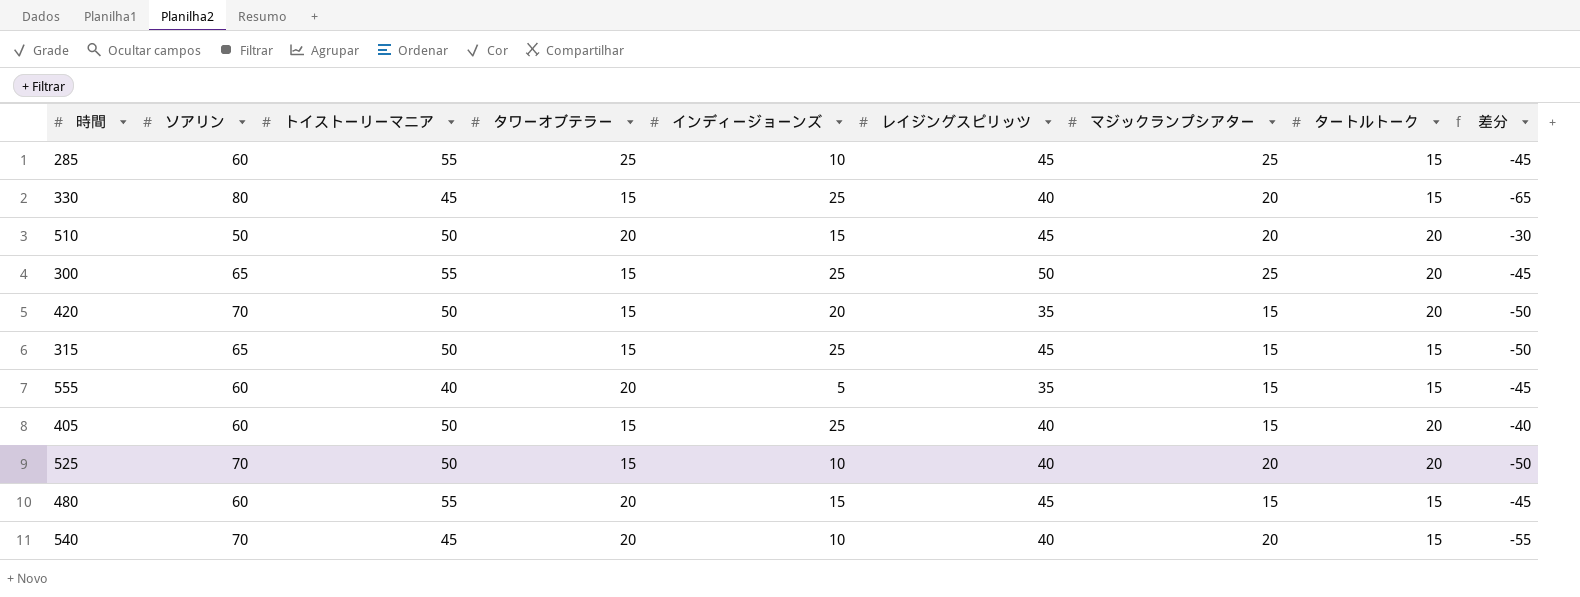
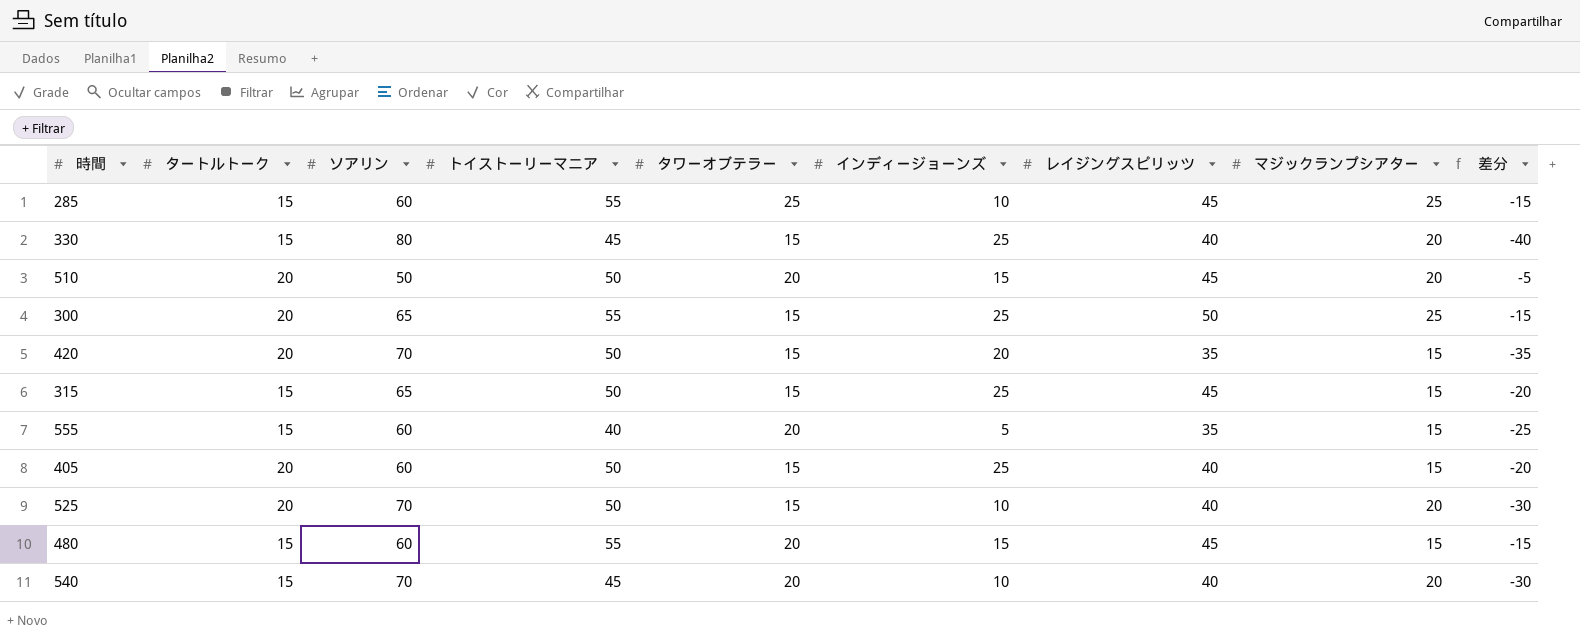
column タートルトーク | position: 8 -> 2
column 差分 | formula: [タートルトーク] - [ソアリン] -> [レイジングスピリッツ] - [ソアリン]

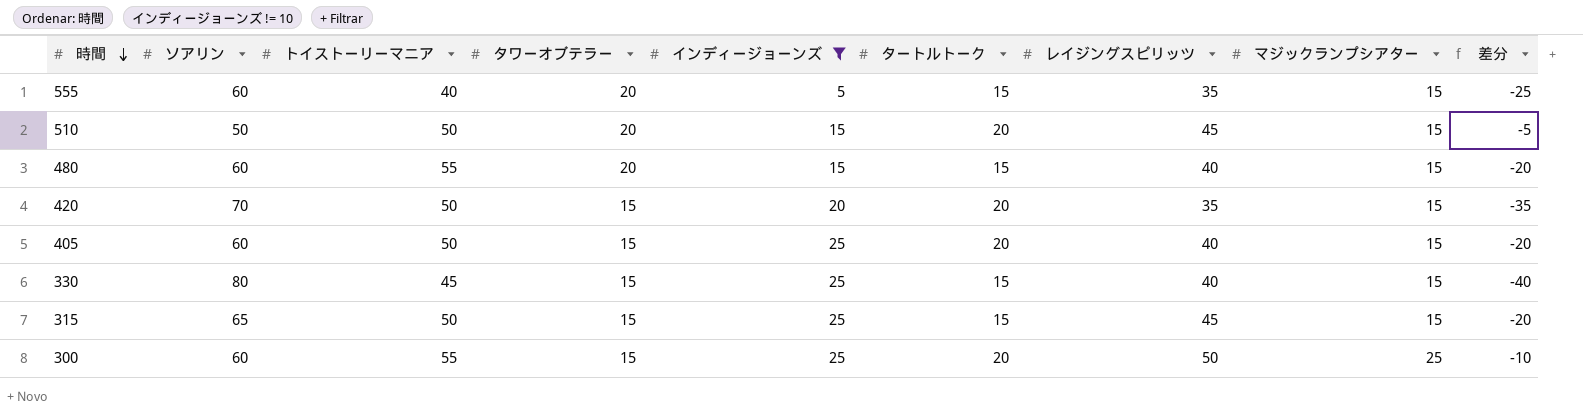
filter: none -> インディージョーンズ != 10
row order: none -> 時間 descending
column タートルトーク | position: 2 -> 6
510 | マジックランプシアター: 20 -> 15
480 | レイジングスピリッツ: 45 -> 40
480 | 差分: -15 -> -20
330 | マジックランプシアター: 20 -> 15
300 | ソアリン: 65 -> 60
300 | 差分: -15 -> -10

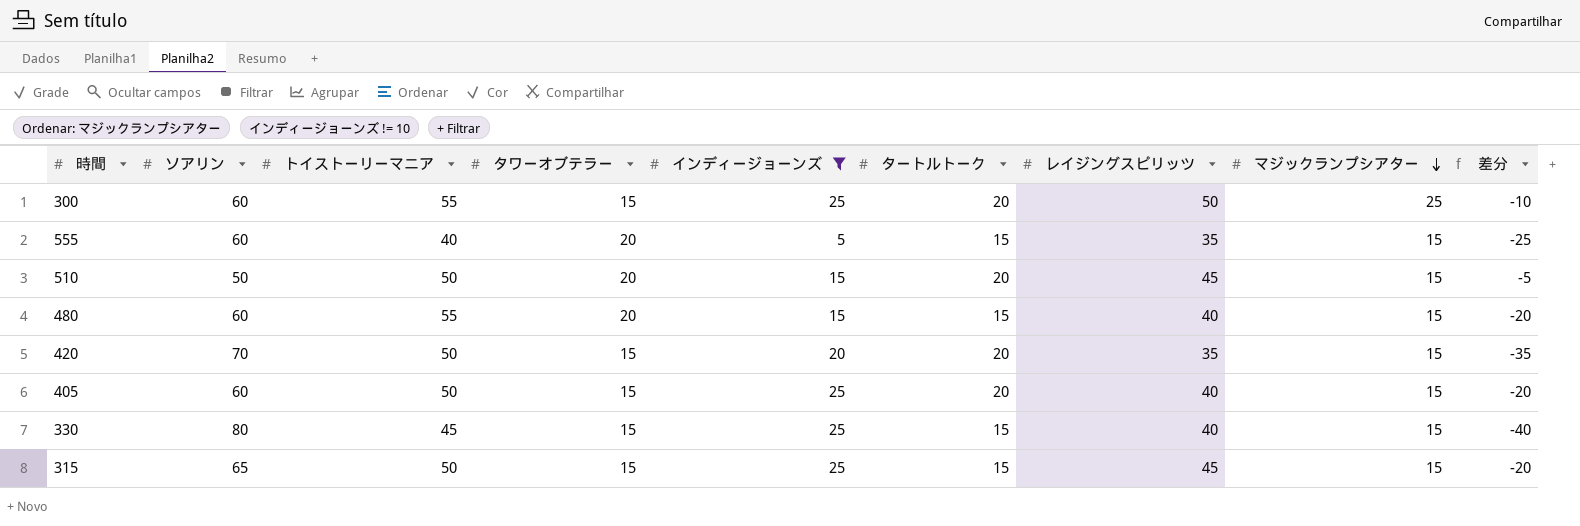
row order: 時間 descending -> マジックランプシアター descending

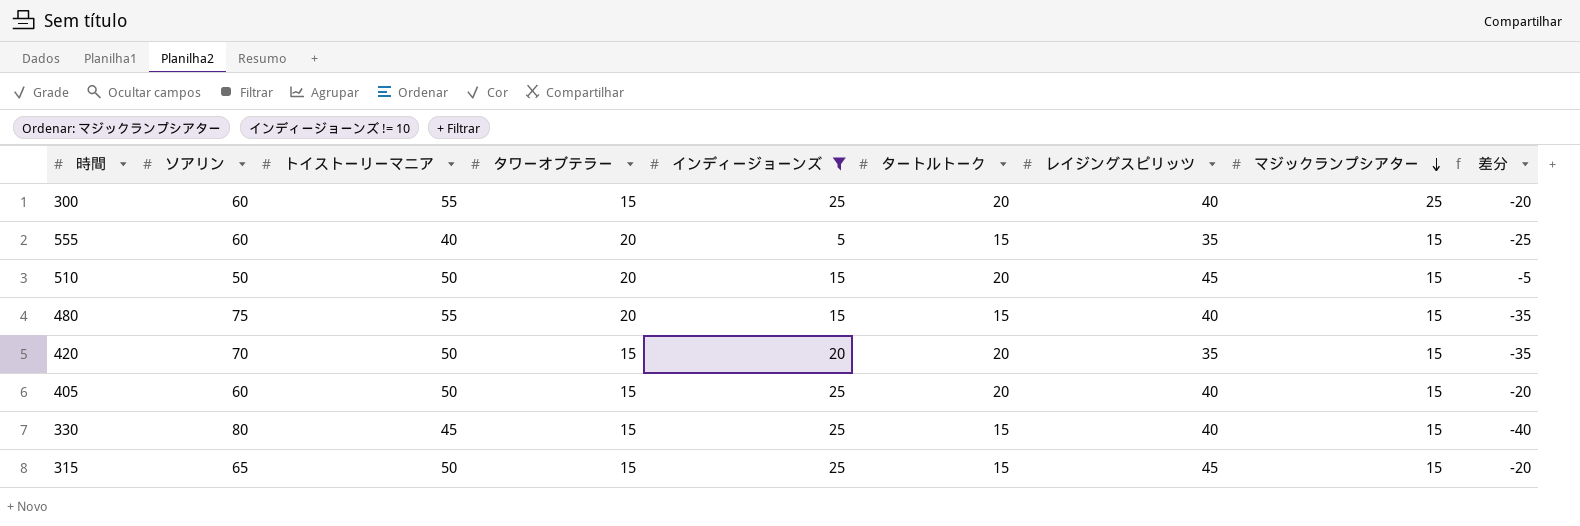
300 | レイジングスピリッツ: 50 -> 40
300 | 差分: -10 -> -20
480 | ソアリン: 60 -> 75
480 | 差分: -20 -> -35

